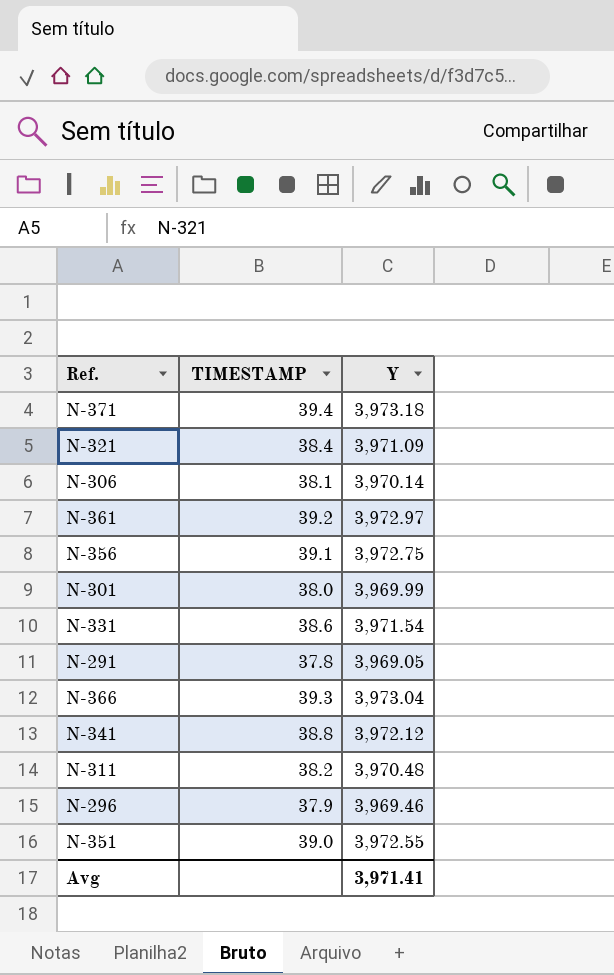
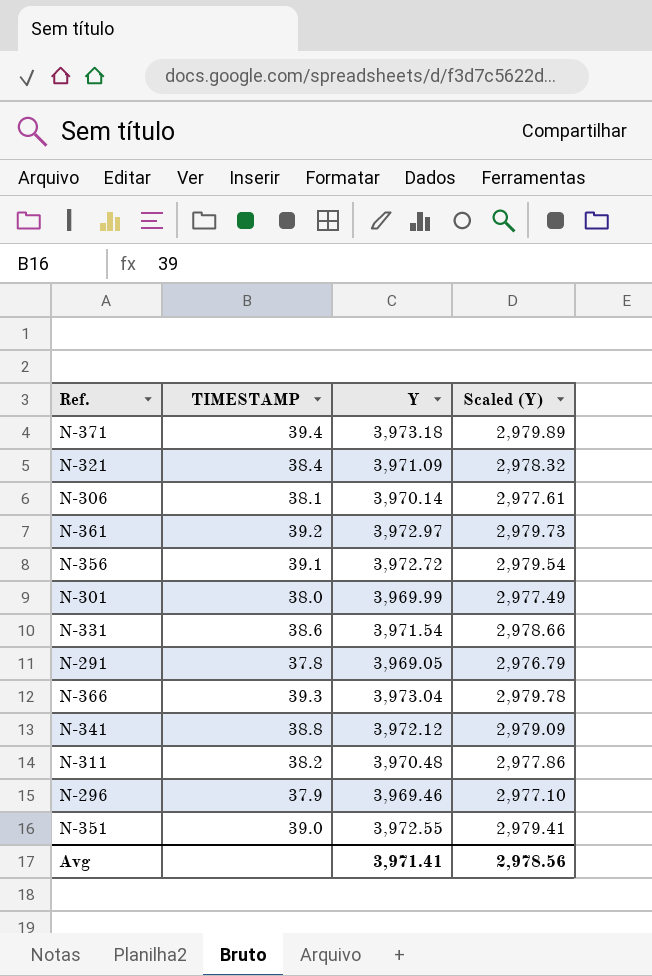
column Scaled (Y) | formula: none -> [Y] * 0.75
N-356 | Y: 3,972.75 -> 3,972.72

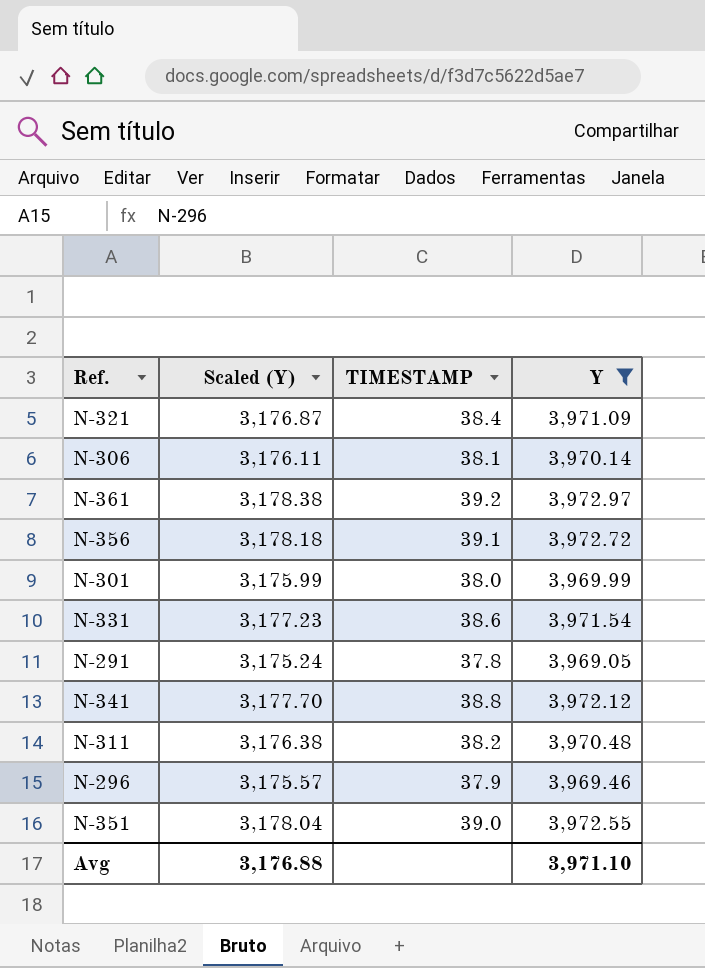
filter: none -> Y <= 3,972.97
column Scaled (Y) | formula: [Y] * 0.75 -> [Y] * 0.8
column Scaled (Y) | position: 4 -> 2
Avg | Scaled (Y): 2,978.56 -> 3,176.88
Avg | Y: 3,971.41 -> 3,971.10

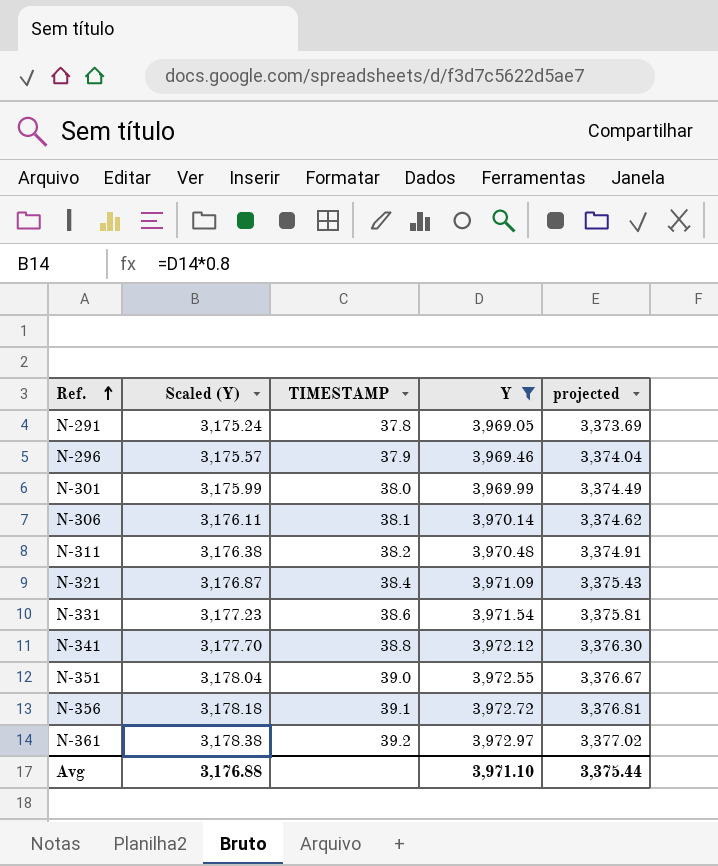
row order: none -> Ref. ascending
column projected | formula: none -> [Y] * 0.85

